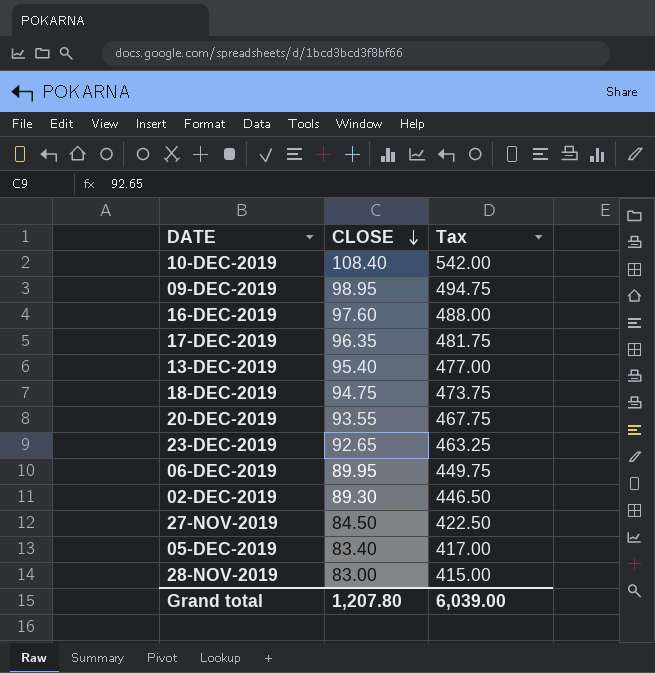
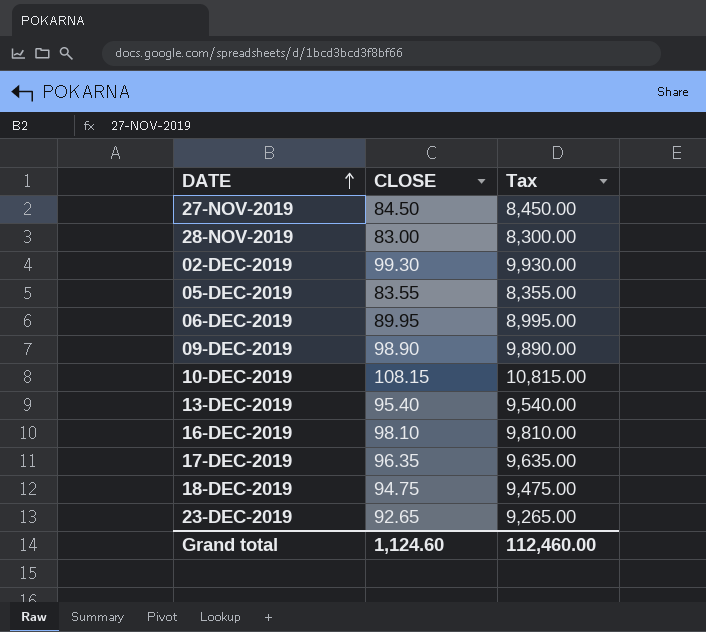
row order: CLOSE descending -> DATE ascending
column Tax | formula: [CLOSE] * 5 -> [CLOSE] * 100
row 20-DEC-2019: 93.55 | 467.75 -> none
02-DEC-2019 | CLOSE: 89.30 -> 99.30
05-DEC-2019 | CLOSE: 83.40 -> 83.55
09-DEC-2019 | CLOSE: 98.95 -> 98.90
10-DEC-2019 | CLOSE: 108.40 -> 108.15
16-DEC-2019 | CLOSE: 97.60 -> 98.10
Grand total | CLOSE: 1,207.80 -> 1,124.60
Grand total | Tax: 6,039.00 -> 112,460.00

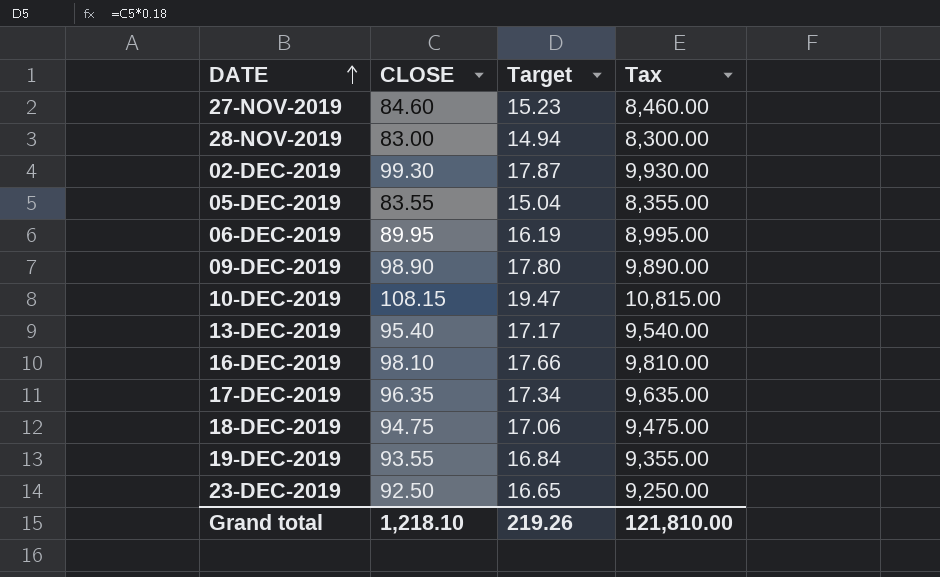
column Target | formula: none -> [CLOSE] * 0.18
27-NOV-2019 | CLOSE: 84.50 -> 84.60
27-NOV-2019 | Tax: 8,450.00 -> 8,460.00
row 19-DEC-2019: none -> 93.55 | 16.84 | 9,355.00
23-DEC-2019 | CLOSE: 92.65 -> 92.50
23-DEC-2019 | Tax: 9,265.00 -> 9,250.00
Grand total | CLOSE: 1,124.60 -> 1,218.10
Grand total | Tax: 112,460.00 -> 121,810.00

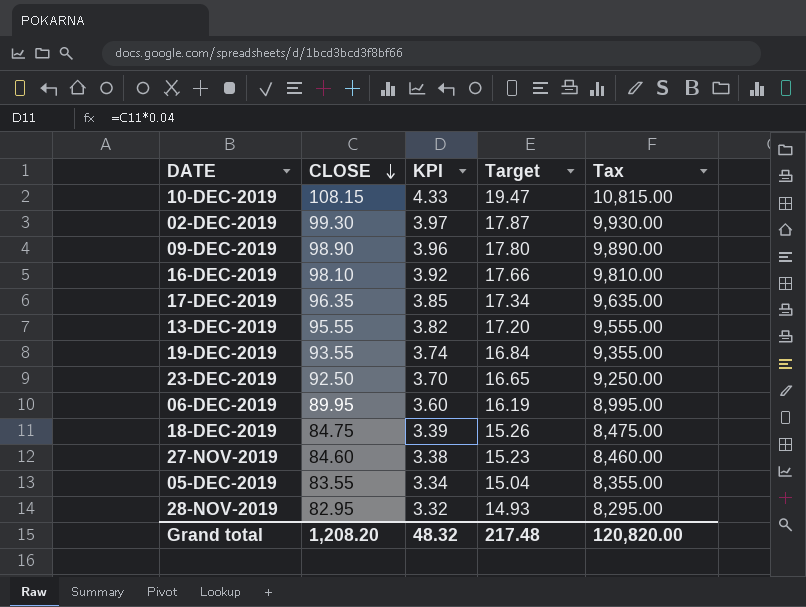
row order: DATE ascending -> CLOSE descending
column KPI | formula: none -> [CLOSE] * 0.04
13-DEC-2019 | CLOSE: 95.40 -> 95.55
13-DEC-2019 | Target: 17.17 -> 17.20
13-DEC-2019 | Tax: 9,540.00 -> 9,555.00
18-DEC-2019 | CLOSE: 94.75 -> 84.75
18-DEC-2019 | Target: 17.06 -> 15.26
18-DEC-2019 | Tax: 9,475.00 -> 8,475.00
28-NOV-2019 | CLOSE: 83.00 -> 82.95
28-NOV-2019 | Target: 14.94 -> 14.93
28-NOV-2019 | Tax: 8,300.00 -> 8,295.00
Grand total | CLOSE: 1,218.10 -> 1,208.20
Grand total | Target: 219.26 -> 217.48
Grand total | Tax: 121,810.00 -> 120,820.00

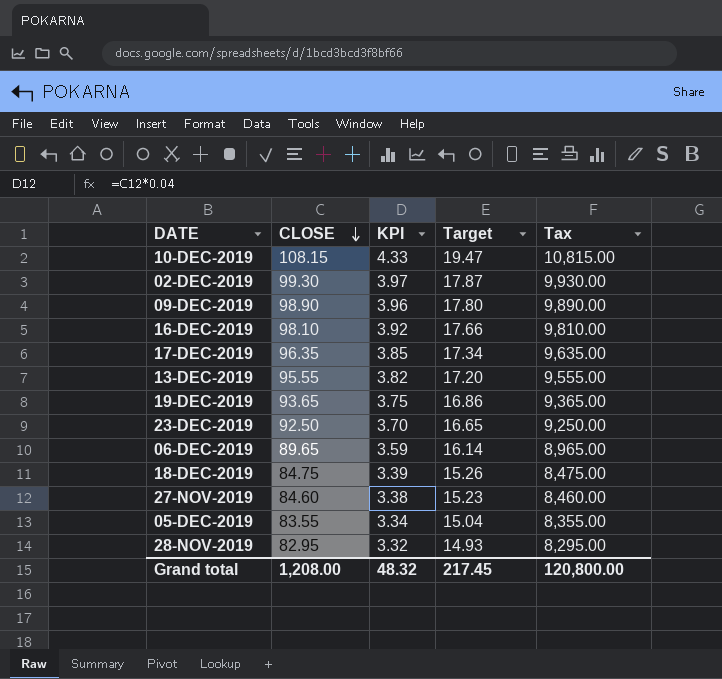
19-DEC-2019 | CLOSE: 93.55 -> 93.65
19-DEC-2019 | KPI: 3.74 -> 3.75
19-DEC-2019 | Target: 16.84 -> 16.86
19-DEC-2019 | Tax: 9,355.00 -> 9,365.00
06-DEC-2019 | CLOSE: 89.95 -> 89.65
06-DEC-2019 | KPI: 3.60 -> 3.59
06-DEC-2019 | Target: 16.19 -> 16.14
06-DEC-2019 | Tax: 8,995.00 -> 8,965.00
Grand total | CLOSE: 1,208.20 -> 1,208.00
Grand total | Target: 217.48 -> 217.45
Grand total | Tax: 120,820.00 -> 120,800.00

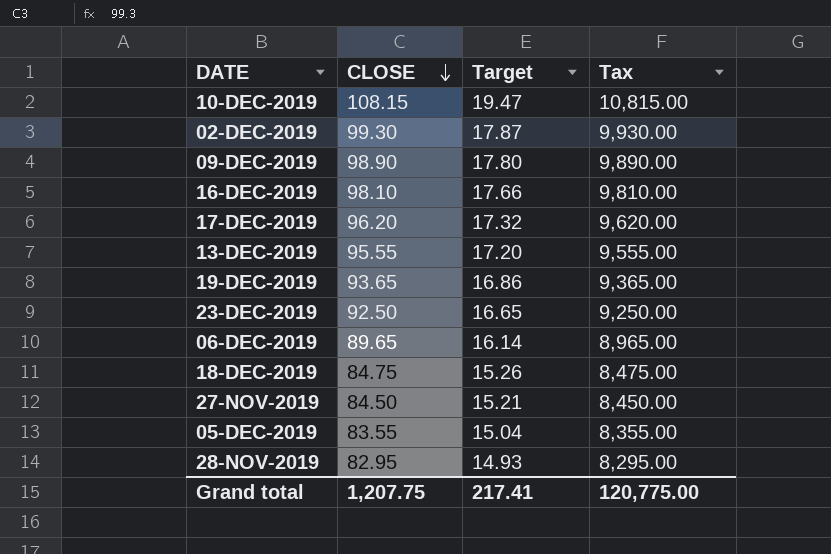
column KPI | formula: [CLOSE] * 0.04 -> none
17-DEC-2019 | CLOSE: 96.35 -> 96.20
17-DEC-2019 | Target: 17.34 -> 17.32
17-DEC-2019 | Tax: 9,635.00 -> 9,620.00
27-NOV-2019 | CLOSE: 84.60 -> 84.50
27-NOV-2019 | Target: 15.23 -> 15.21
27-NOV-2019 | Tax: 8,460.00 -> 8,450.00
Grand total | CLOSE: 1,208.00 -> 1,207.75
Grand total | Target: 217.45 -> 217.41
Grand total | Tax: 120,800.00 -> 120,775.00

